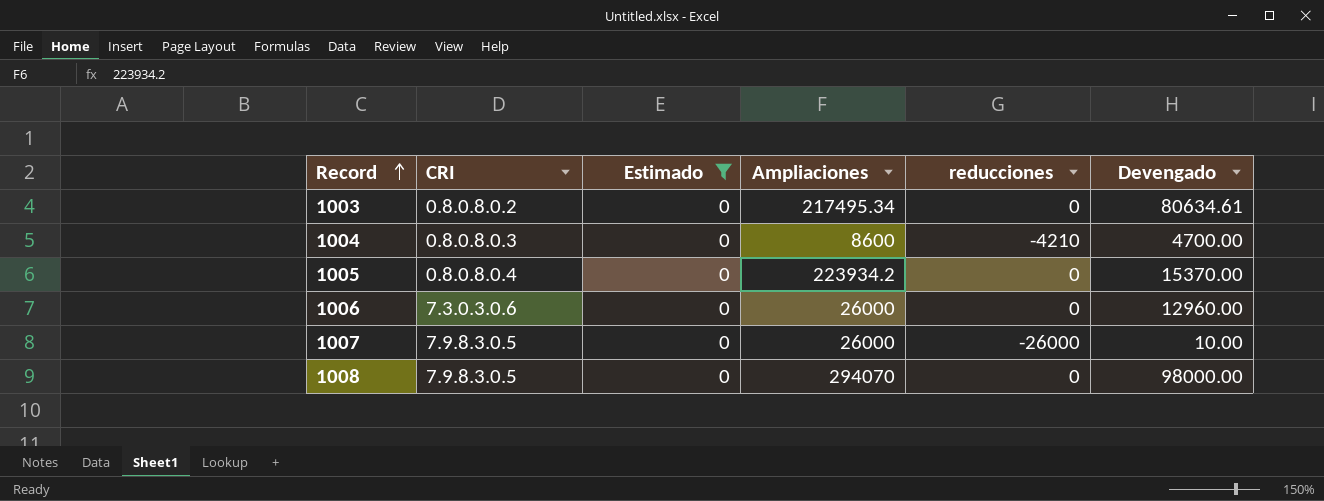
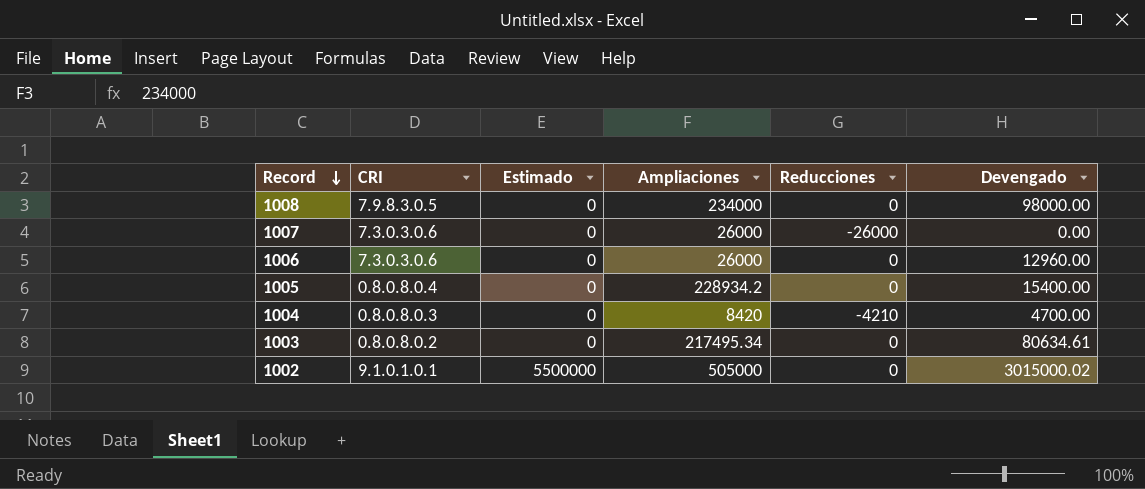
filter: Estimado = 0 -> none
row order: Record ascending -> Record descending
column name: reducciones -> Reducciones
1008 | Ampliaciones: 294070 -> 234000
1007 | CRI: 7.9.8.3.0.5 -> 7.3.0.3.0.6
1007 | Devengado: 10.00 -> 0.00
1005 | Ampliaciones: 223934.2 -> 228934.2
1005 | Devengado: 15370.00 -> 15400.00
1004 | Ampliaciones: 8600 -> 8420

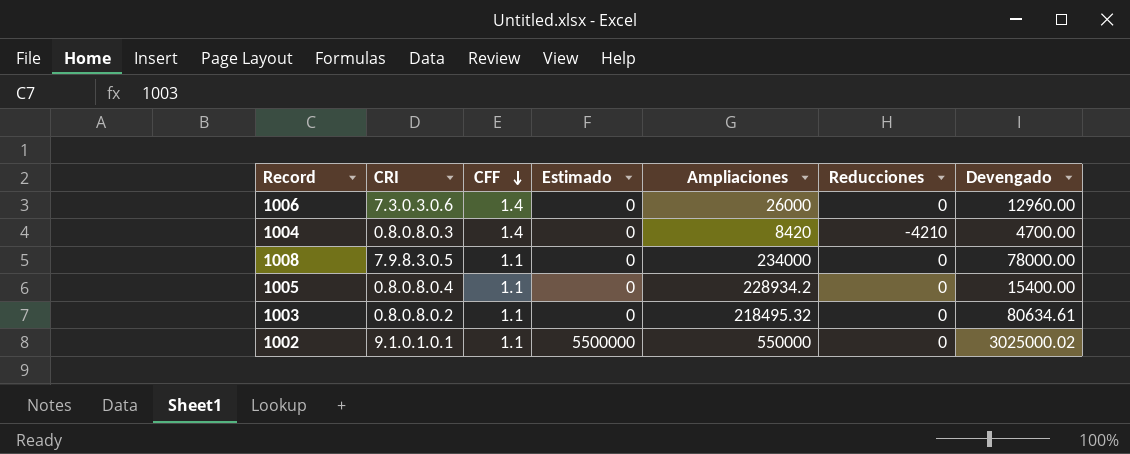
row order: Record descending -> CFF descending
column CFF | position: none -> 3
row 1007: 7.3.0.3.0.6 | 0 | 26000 | -26000 | 0.00 -> none
1008 | Devengado: 98000.00 -> 78000.00
1003 | Ampliaciones: 217495.34 -> 218495.32
1002 | Ampliaciones: 505000 -> 550000
1002 | Devengado: 3015000.02 -> 3025000.02

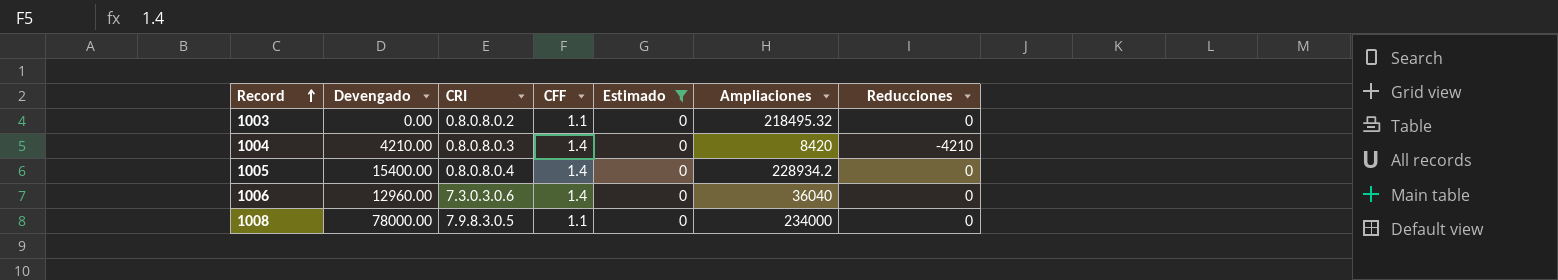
filter: none -> Estimado = 0
row order: CFF descending -> Record ascending
column Devengado | position: 7 -> 2
1003 | Devengado: 80634.61 -> 0.00
1004 | Devengado: 4700.00 -> 4210.00
1005 | CFF: 1.1 -> 1.4
1006 | Ampliaciones: 26000 -> 36040

